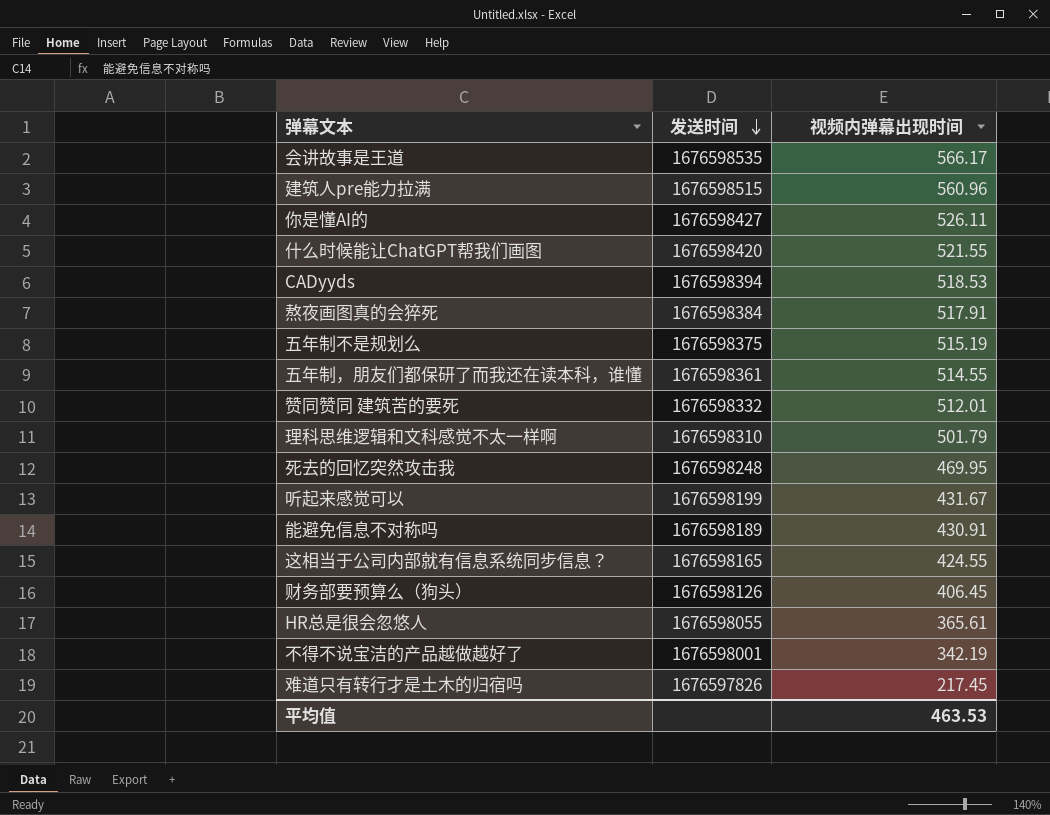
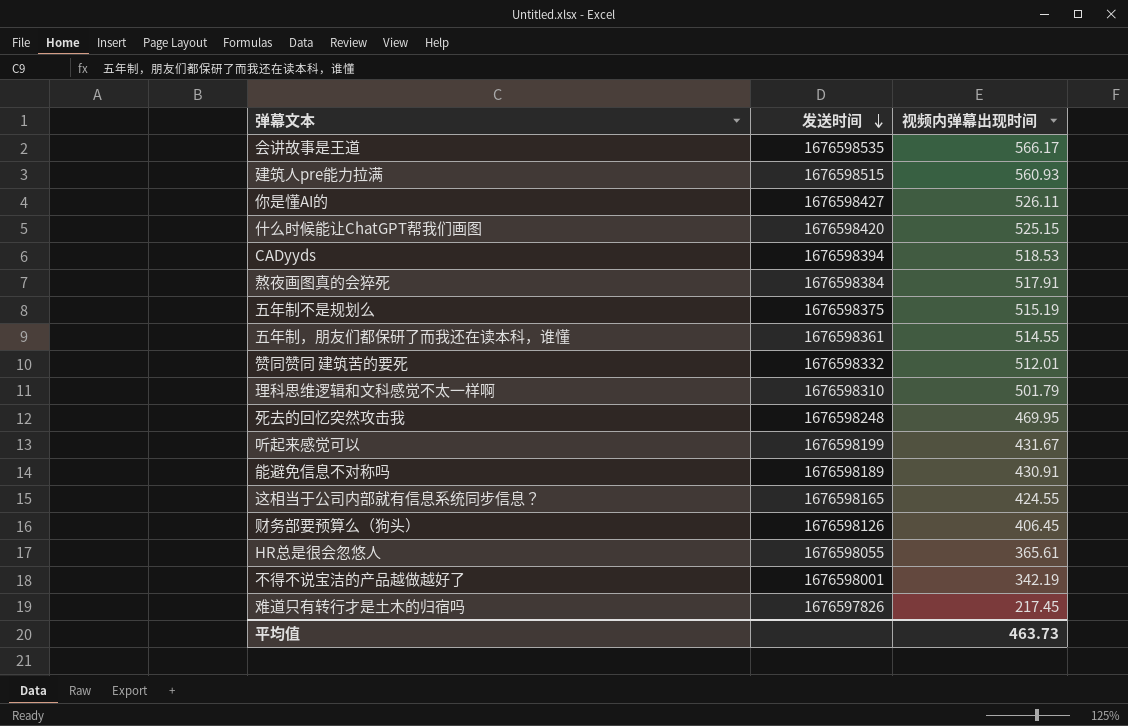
建筑人pre能力拉满 | 视频内弹幕出现时间: 560.96 -> 560.93
什么时候能让ChatGPT帮我们画图 | 视频内弹幕出现时间: 521.55 -> 525.15
平均值 | 视频内弹幕出现时间: 463.53 -> 463.73

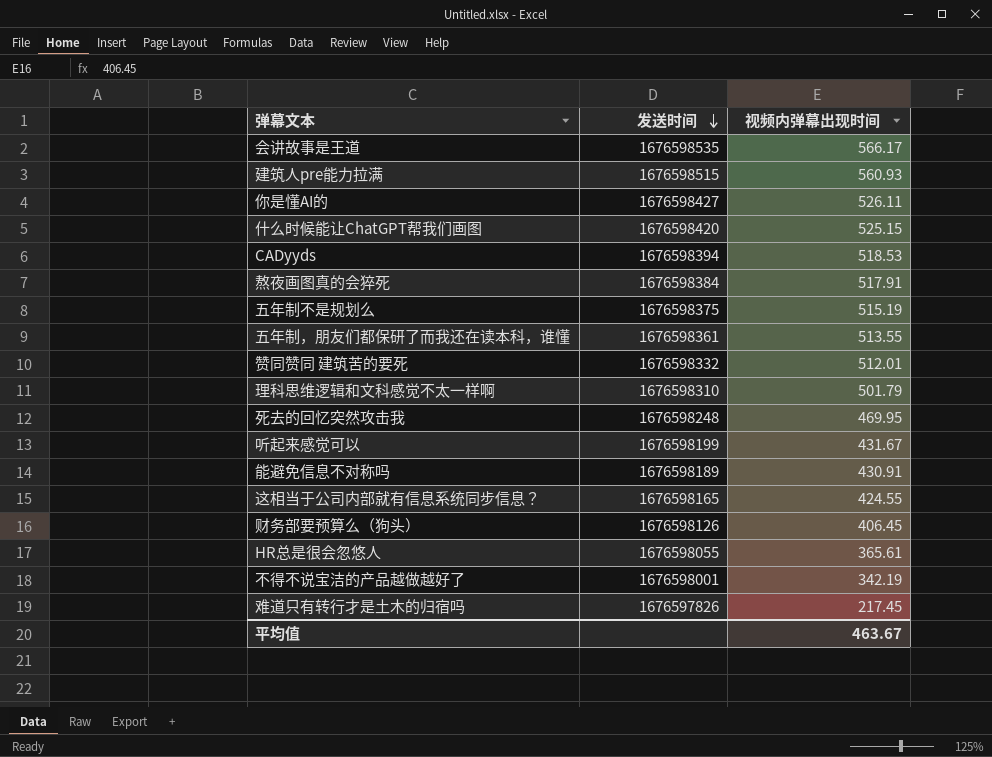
五年制，朋友们都保研了而我还在读本科，谁懂 | 视频内弹幕出现时间: 514.55 -> 513.55
平均值 | 视频内弹幕出现时间: 463.73 -> 463.67

